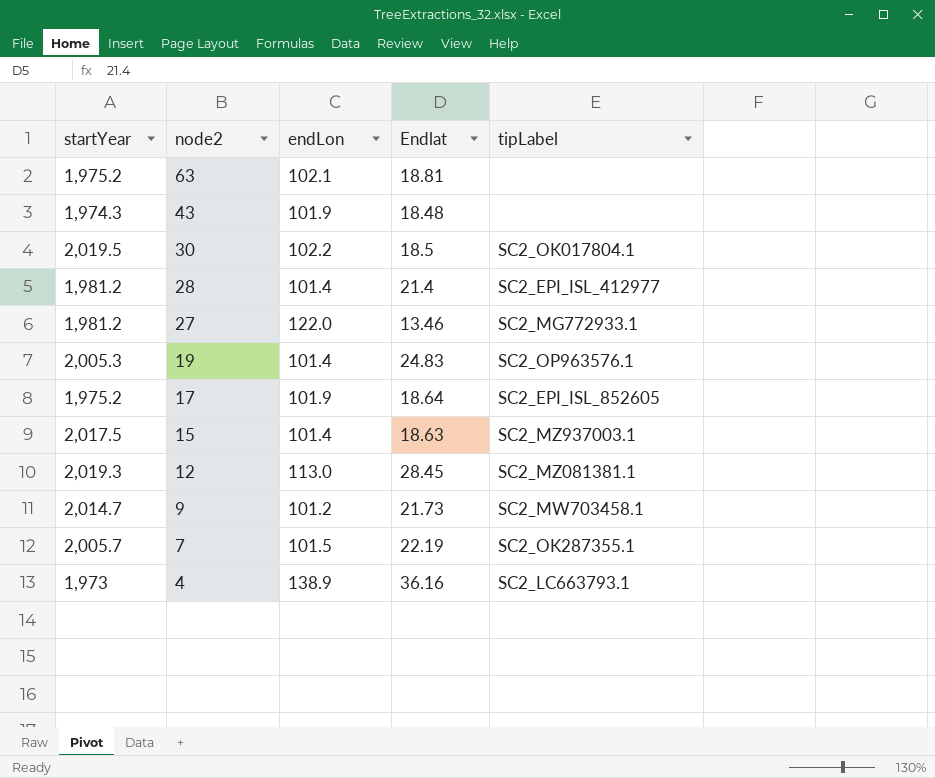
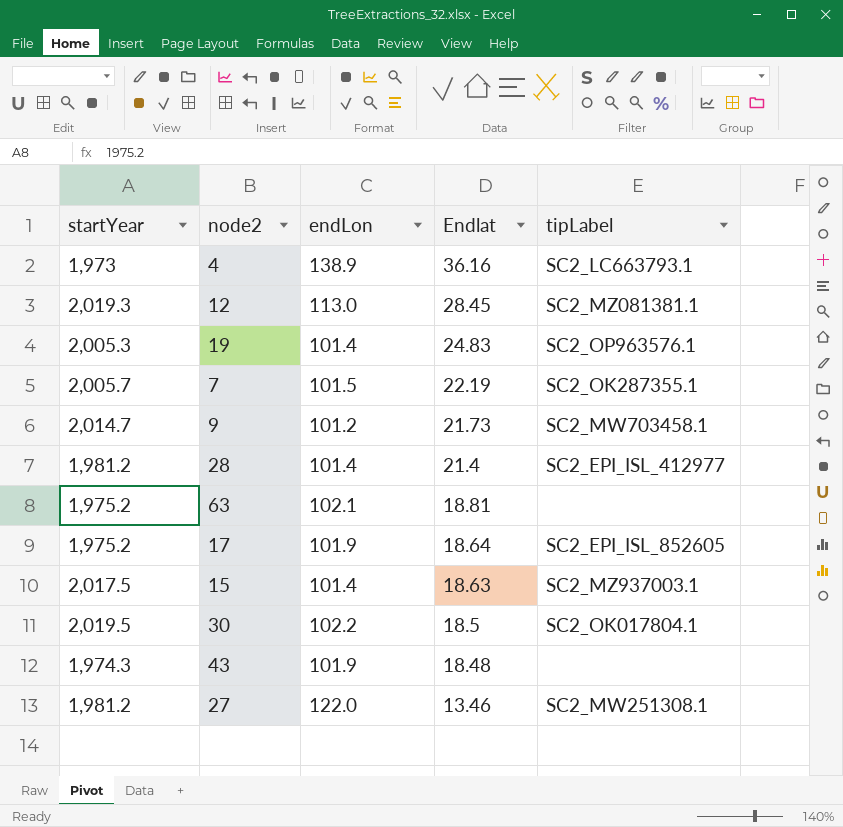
row order: node2 descending -> Endlat descending
27 | tipLabel: SC2_MG772933.1 -> SC2_MW251308.1

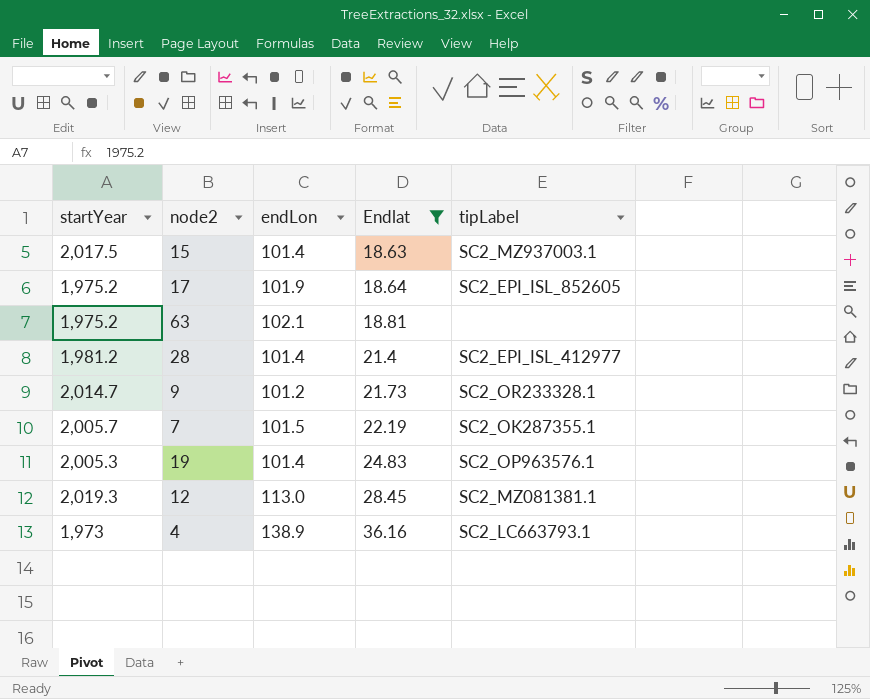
filter: none -> Endlat >= 18.63
row order: Endlat descending -> Endlat ascending
9 | tipLabel: SC2_MW703458.1 -> SC2_OR233328.1

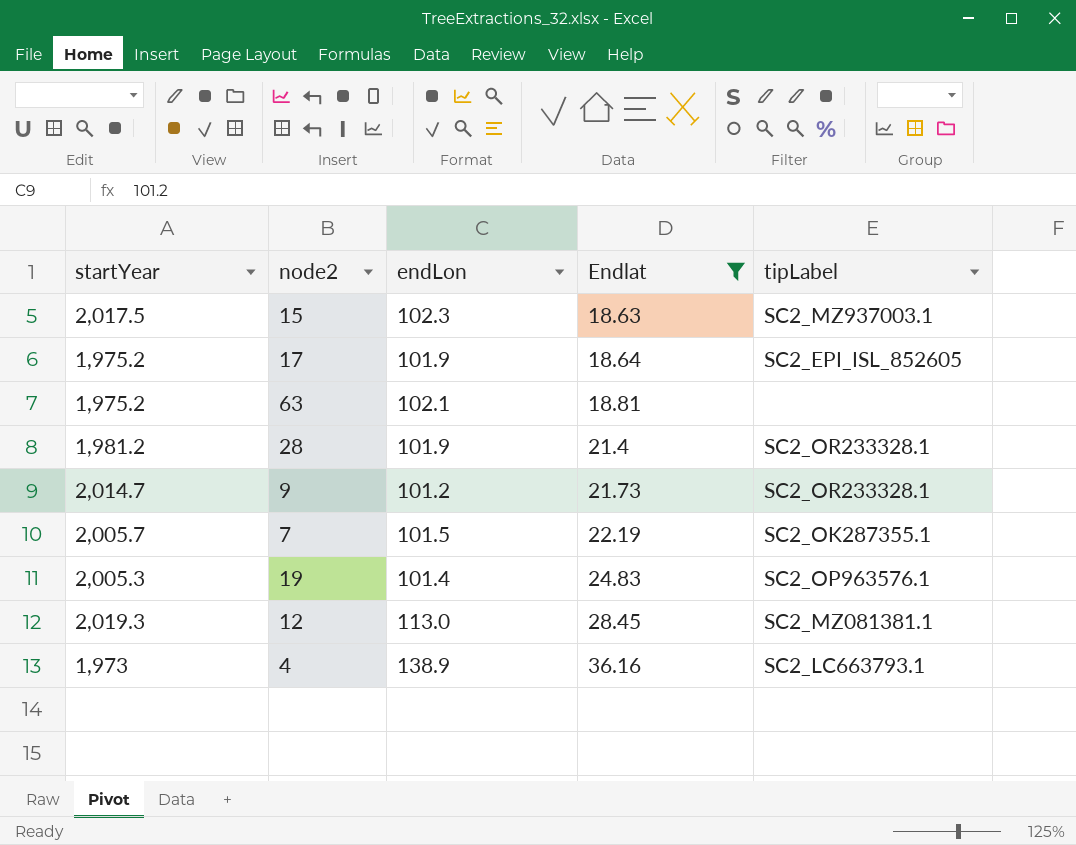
15 | endLon: 101.4 -> 102.3
28 | endLon: 101.4 -> 101.9
28 | tipLabel: SC2_EPI_ISL_412977 -> SC2_OR233328.1

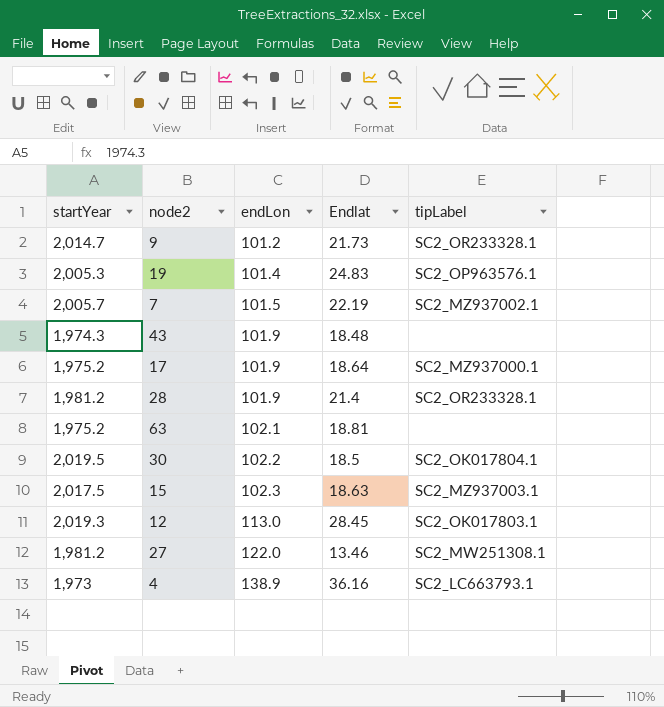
filter: Endlat >= 18.63 -> none
row order: Endlat ascending -> endLon ascending
7 | tipLabel: SC2_OK287355.1 -> SC2_MZ937002.1
17 | tipLabel: SC2_EPI_ISL_852605 -> SC2_MZ937000.1
12 | tipLabel: SC2_MZ081381.1 -> SC2_OK017803.1

